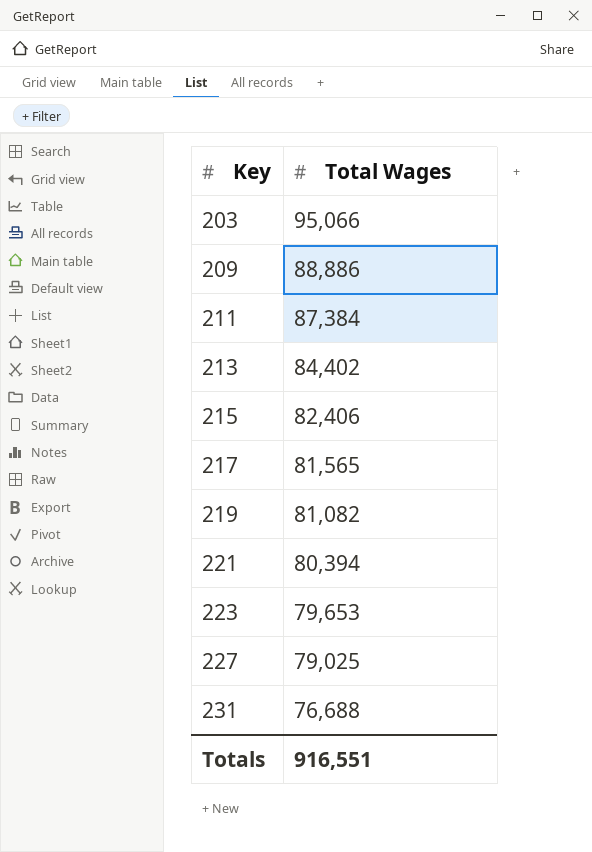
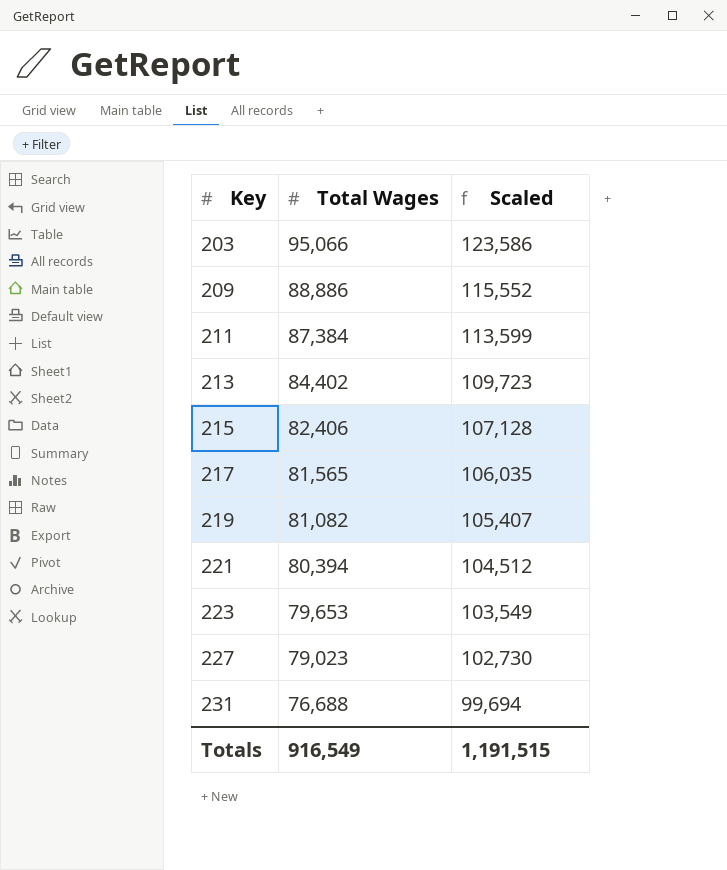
column Scaled | formula: none -> [Total Wages] * 1.3
227 | Total Wages: 79,025 -> 79,023
Totals | Total Wages: 916,551 -> 916,549

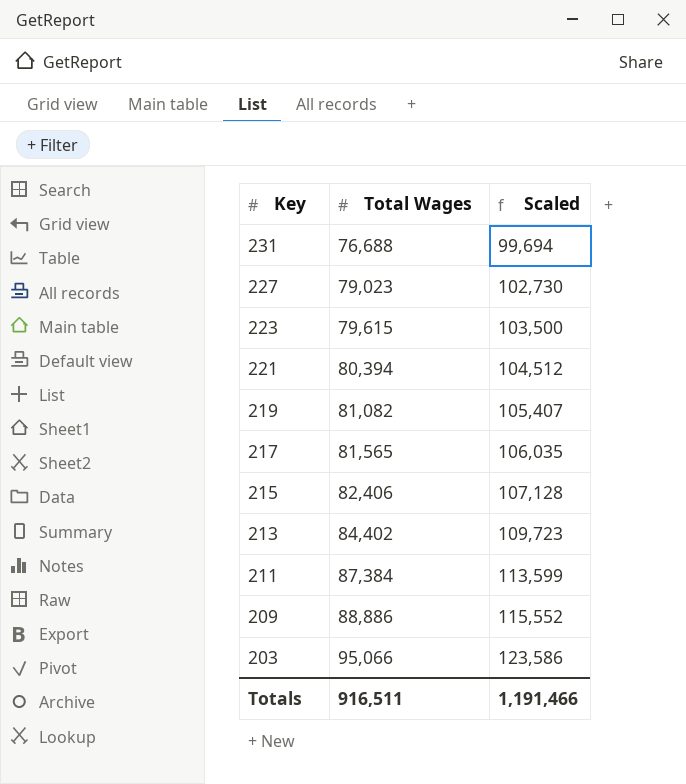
row order: Key ascending -> Key descending
223 | Total Wages: 79,653 -> 79,615
223 | Scaled: 103,549 -> 103,500
Totals | Total Wages: 916,549 -> 916,511
Totals | Scaled: 1,191,515 -> 1,191,466

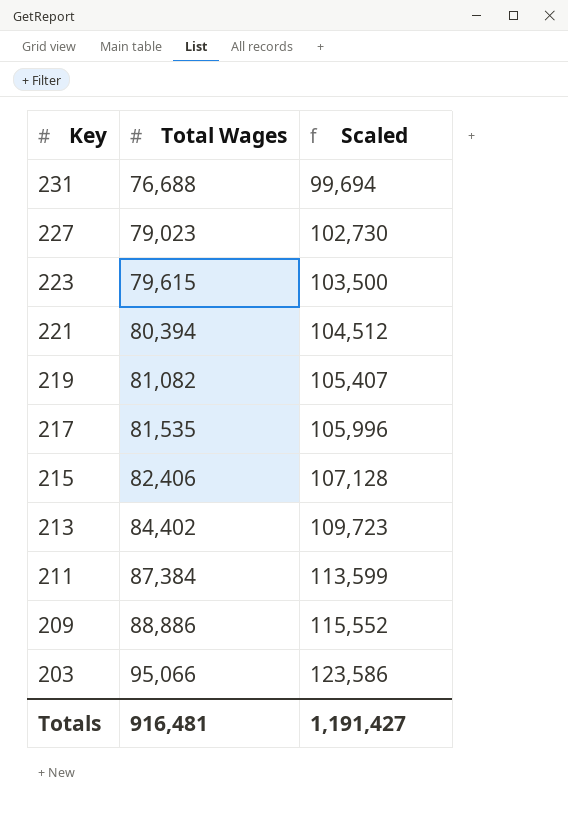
217 | Total Wages: 81,565 -> 81,535
217 | Scaled: 106,035 -> 105,996
Totals | Total Wages: 916,511 -> 916,481
Totals | Scaled: 1,191,466 -> 1,191,427

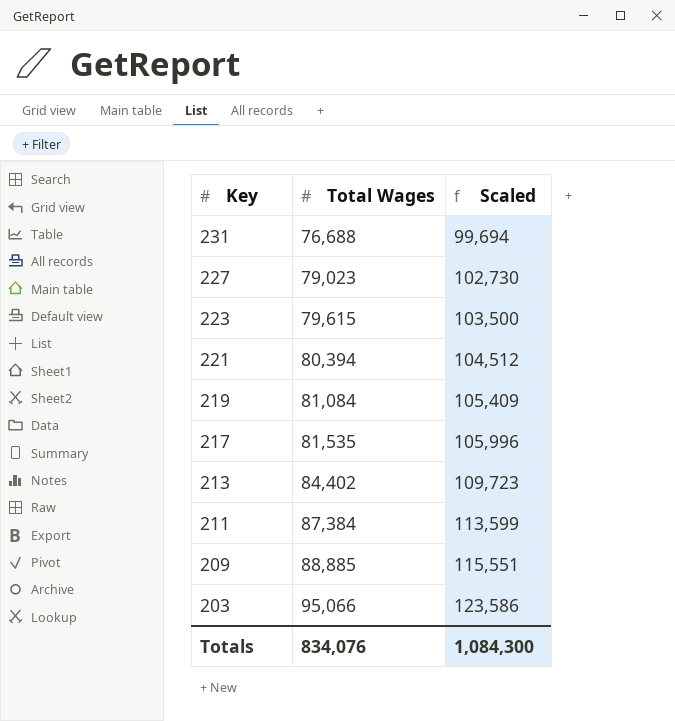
row 215: 82,406 | 107,128 -> none
219 | Total Wages: 81,082 -> 81,084
219 | Scaled: 105,407 -> 105,409
209 | Total Wages: 88,886 -> 88,885
209 | Scaled: 115,552 -> 115,551
Totals | Total Wages: 916,481 -> 834,076
Totals | Scaled: 1,191,427 -> 1,084,300

